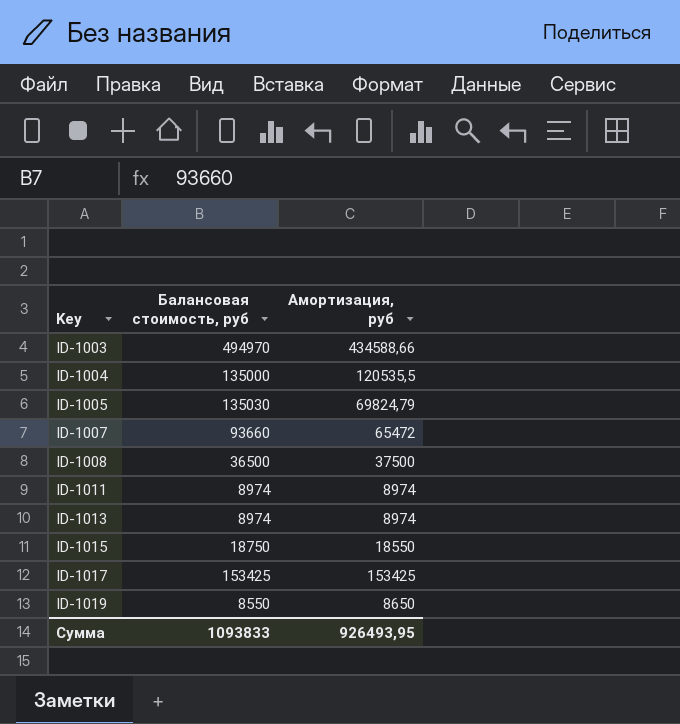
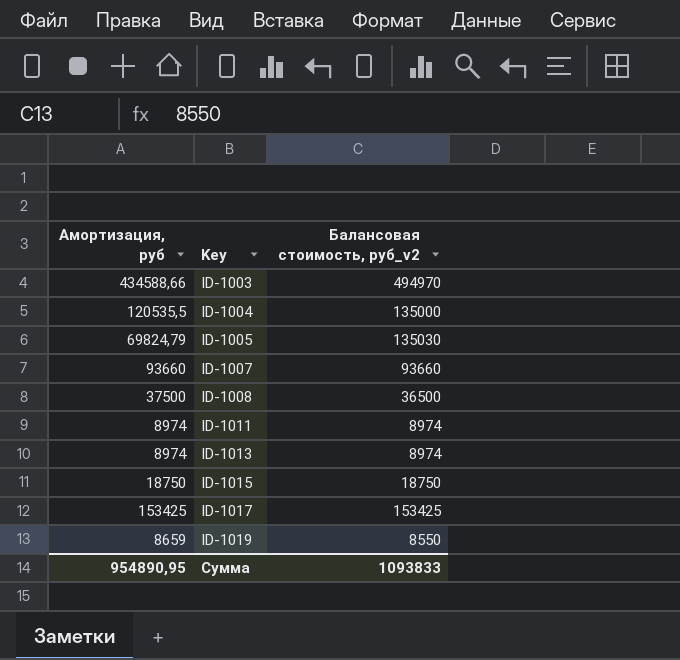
column Амортизация, руб | position: 3 -> 1
column name: Балансовая стоимость, руб -> Балансовая стоимость, руб_v2
ID-1007 | Амортизация, руб: 65472 -> 93660
ID-1015 | Амортизация, руб: 18550 -> 18750
ID-1019 | Амортизация, руб: 8650 -> 8659
Сумма | Амортизация, руб: 926493,95 -> 954890,95

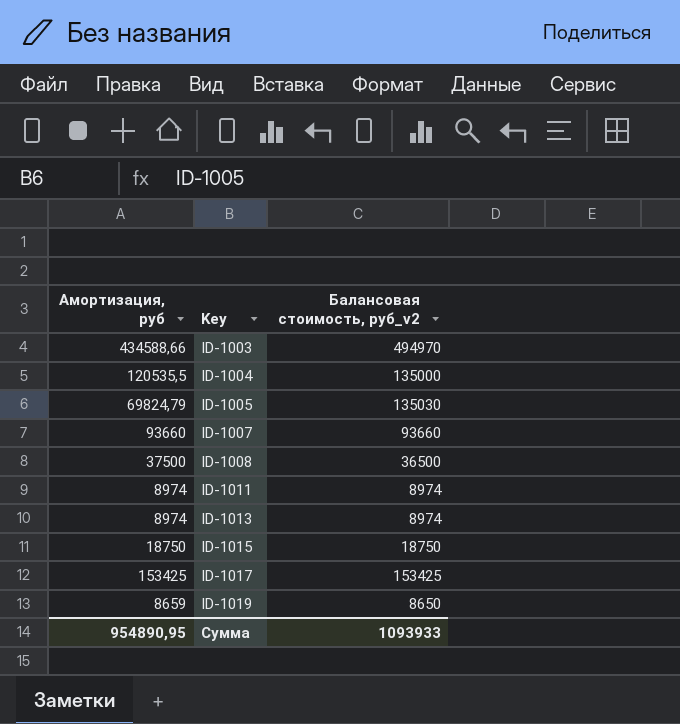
ID-1019 | Балансовая стоимость, руб_v2: 8550 -> 8650
Сумма | Балансовая стоимость, руб_v2: 1093833 -> 1093933

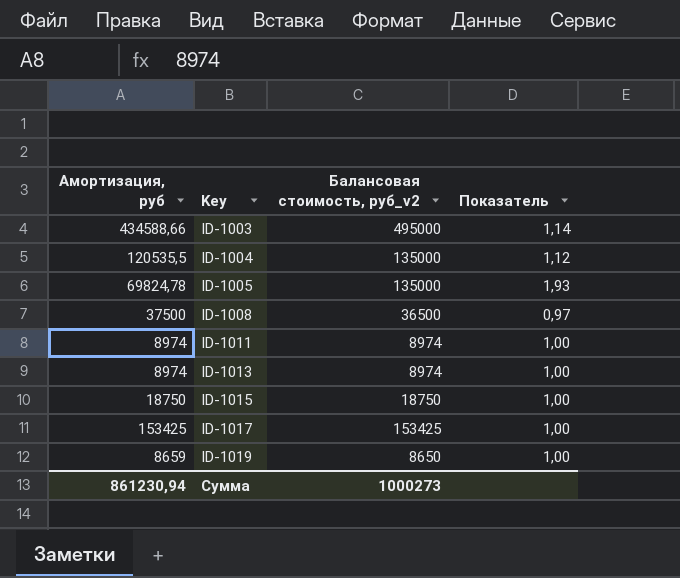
column Показатель | formula: none -> [Балансовая стоимость, руб_v2] / [Амортизация, руб]
row ID-1007: 93660 | 93660 -> none
ID-1003 | Балансовая стоимость, руб_v2: 494970 -> 495000
ID-1005 | Амортизация, руб: 69824,79 -> 69824,78
ID-1005 | Балансовая стоимость, руб_v2: 135030 -> 135000
Сумма | Амортизация, руб: 954890,95 -> 861230,94
Сумма | Балансовая стоимость, руб_v2: 1093933 -> 1000273

